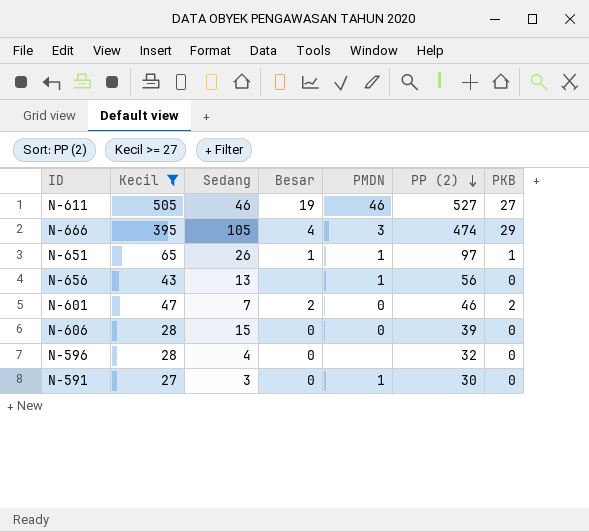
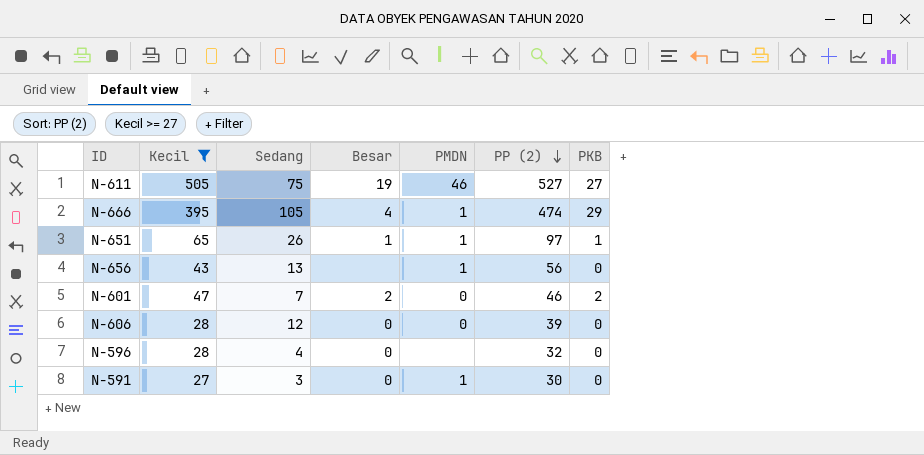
N-611 | Sedang: 46 -> 75
N-666 | PMDN: 3 -> 1
N-606 | Sedang: 15 -> 12

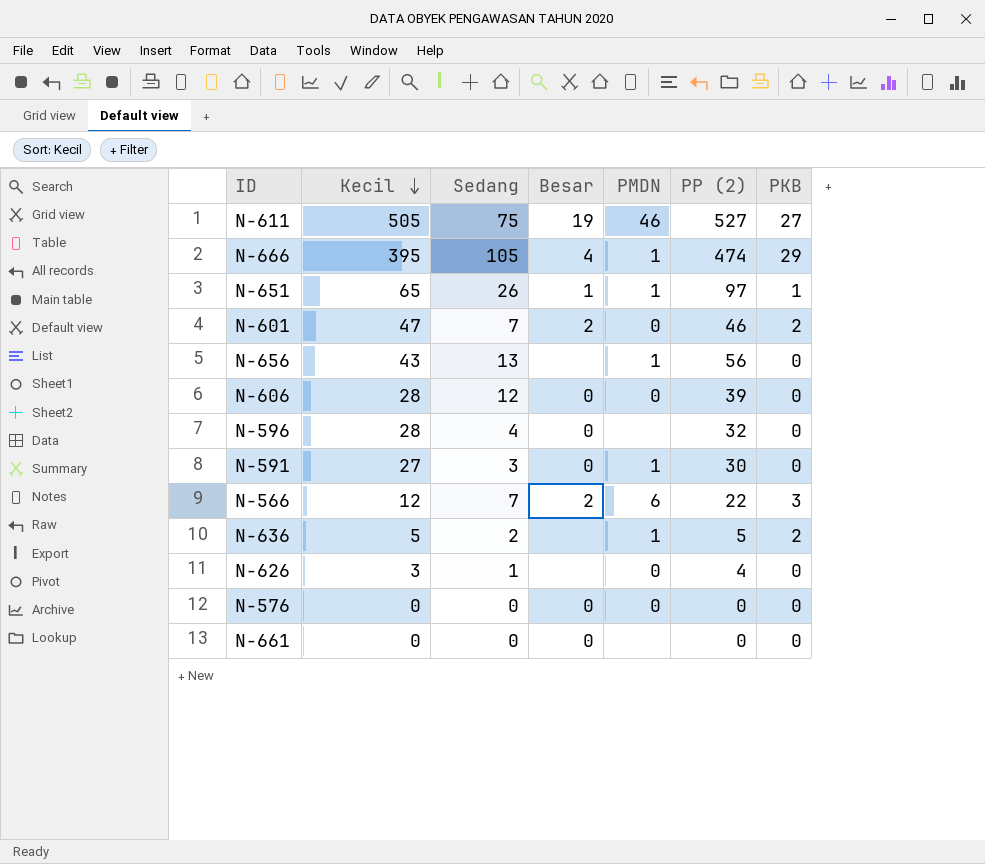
filter: Kecil >= 27 -> none
row order: PP (2) descending -> Kecil descending

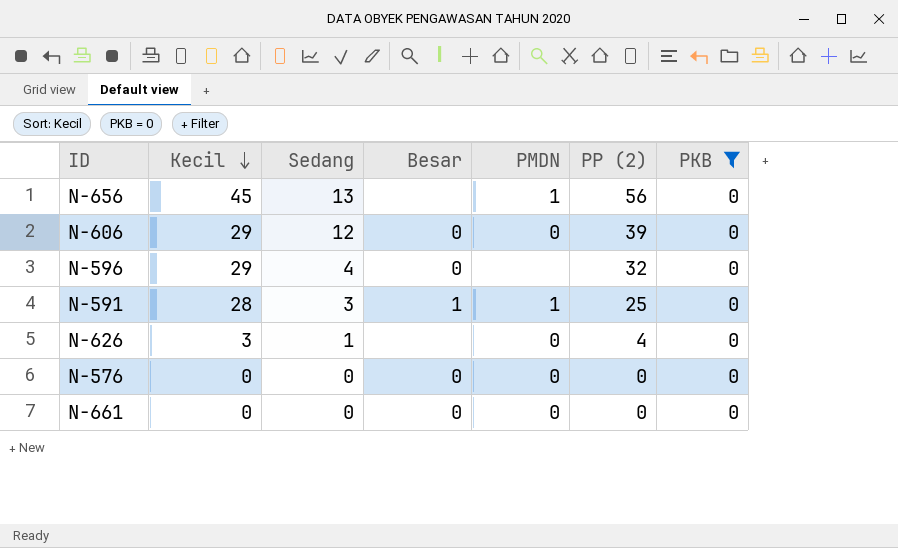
filter: none -> PKB = 0
N-656 | Kecil: 43 -> 45
N-606 | Kecil: 28 -> 29
N-596 | Kecil: 28 -> 29
N-591 | Kecil: 27 -> 28
N-591 | Besar: 0 -> 1
N-591 | PP (2): 30 -> 25
N-661 | PMDN: none -> 0

